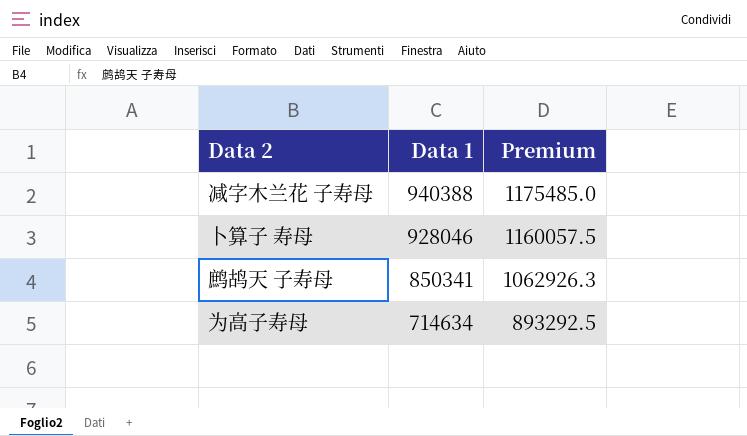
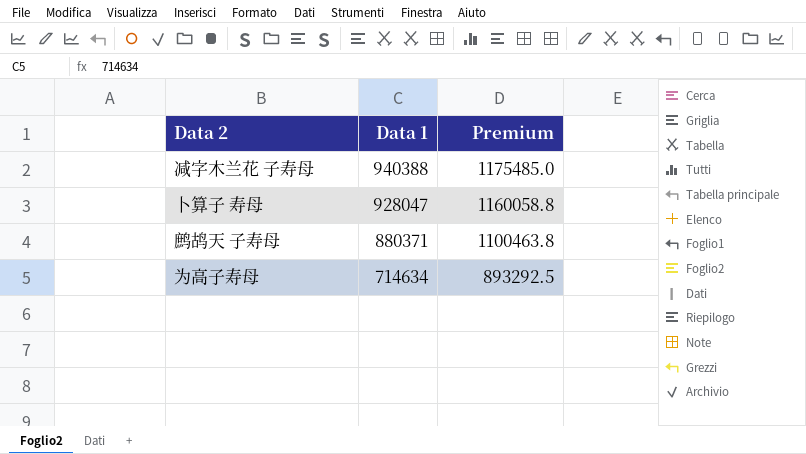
卜算子 寿母 | Data 1: 928046 -> 928047
卜算子 寿母 | Premium: 1160057.5 -> 1160058.8
鹧鸪天 子寿母 | Data 1: 850341 -> 880371
鹧鸪天 子寿母 | Premium: 1062926.3 -> 1100463.8

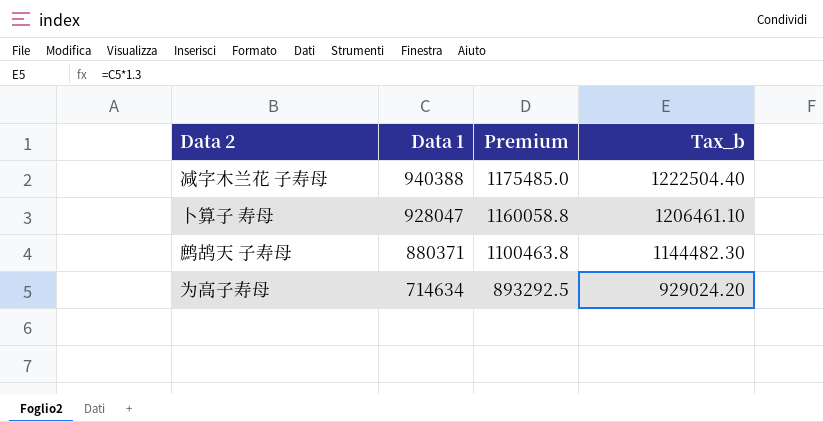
column Tax_b | formula: none -> [Data 1] * 1.3

